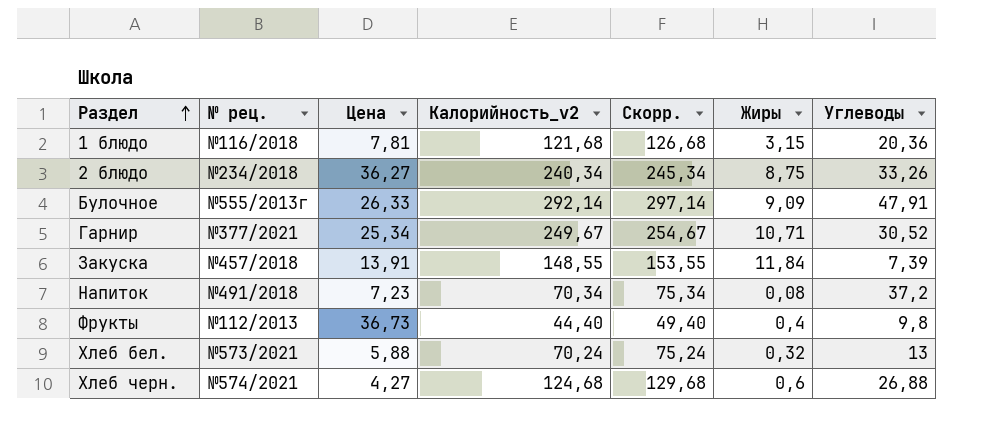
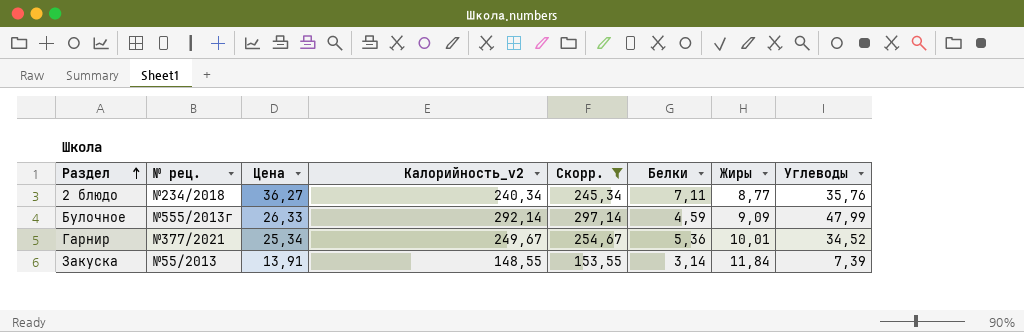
filter: none -> Скорр. >= 153,55
column Белки | position: none -> 6
2 блюдо | Жиры: 8,75 -> 8,77
2 блюдо | Углеводы: 33,26 -> 35,76
Булочное | Углеводы: 47,91 -> 47,99
Гарнир | Жиры: 10,71 -> 10,01
Гарнир | Углеводы: 30,52 -> 34,52
Закуска | № рец.: №457/2018 -> №55/2013

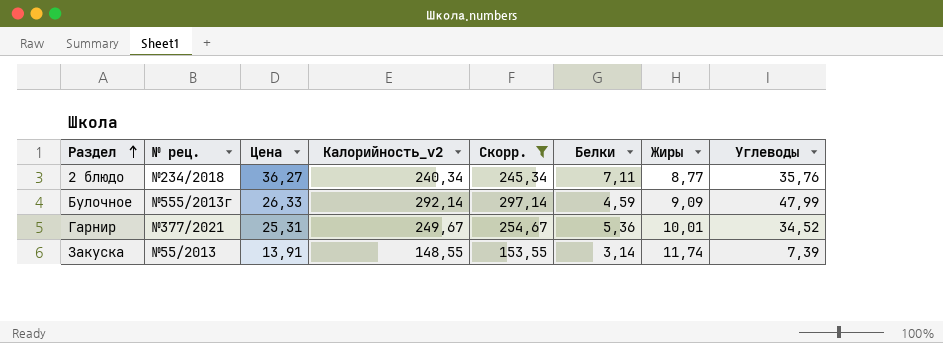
Гарнир | Цена: 25,34 -> 25,31
Закуска | Жиры: 11,84 -> 11,74

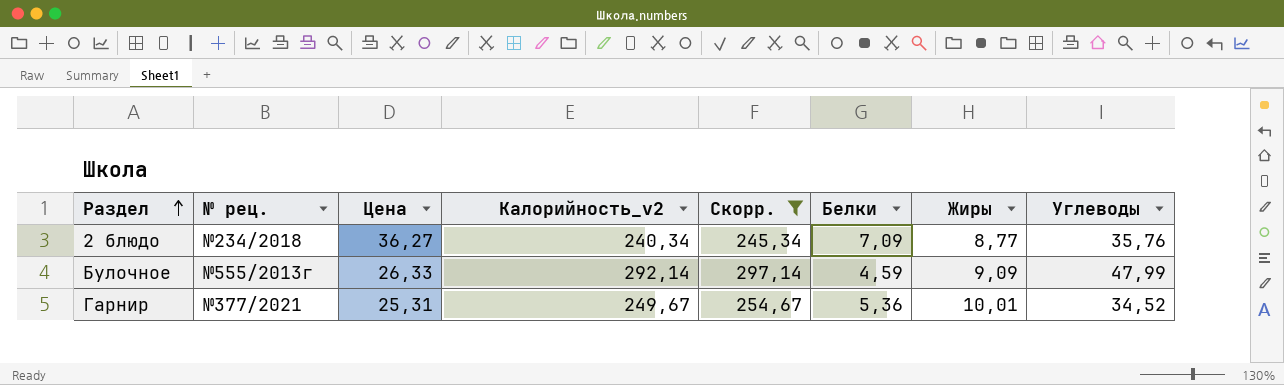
row Закуска: №55/2013 | 13,91 | 148,55 | 153,55 | 3,14 | 11,74 | 7,39 -> none
2 блюдо | Белки: 7,11 -> 7,09

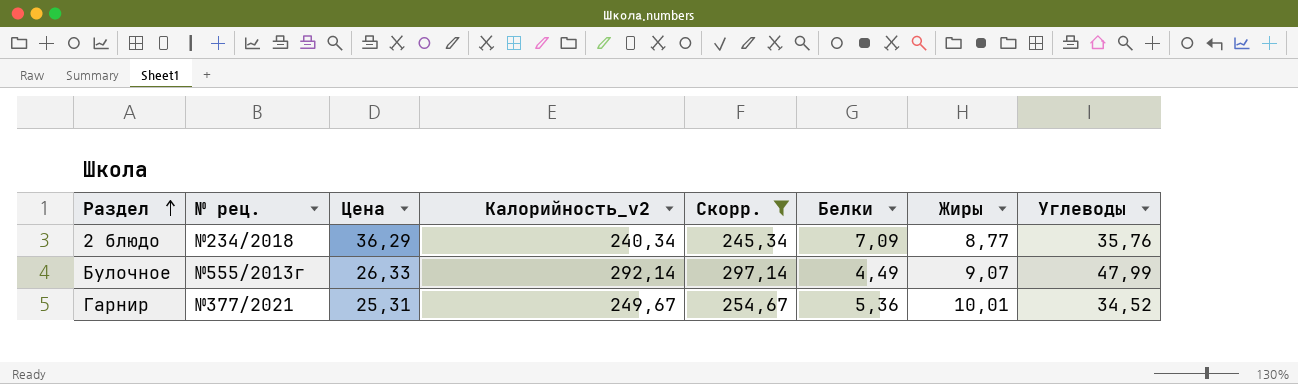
2 блюдо | Цена: 36,27 -> 36,29
Булочное | Белки: 4,59 -> 4,49
Булочное | Жиры: 9,09 -> 9,07

